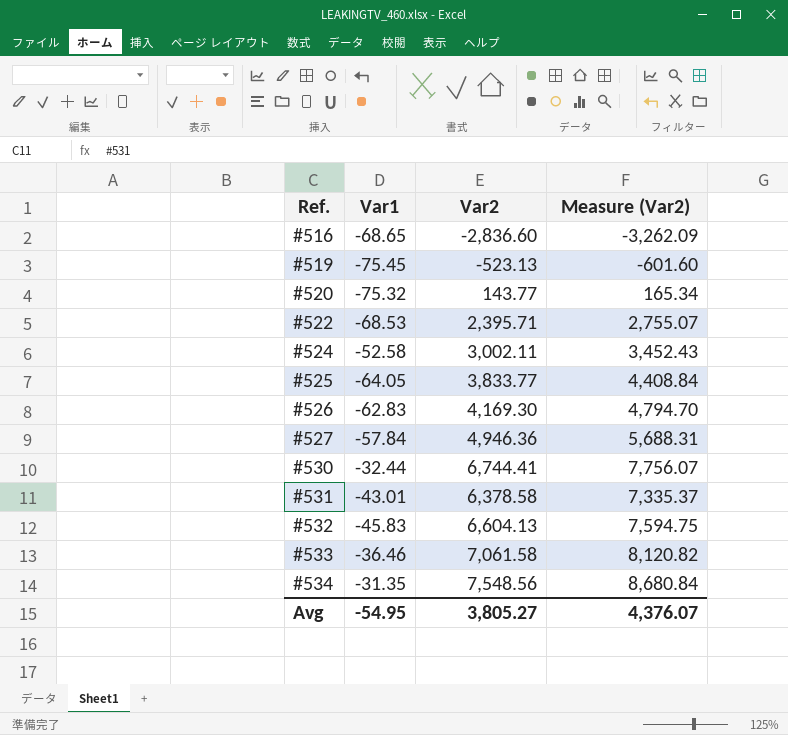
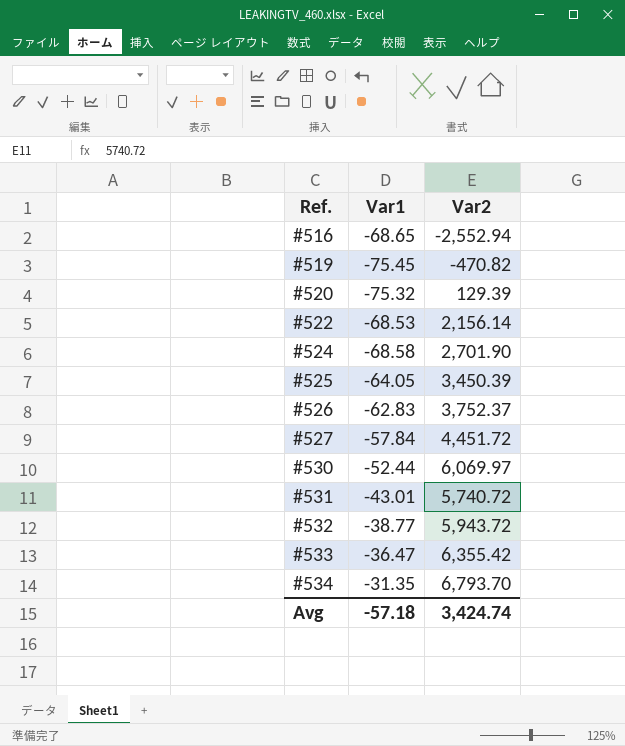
column Measure (Var2) | formula: [Var2] * 1.15 -> none
#516 | Var2: -2,836.60 -> -2,552.94
#519 | Var2: -523.13 -> -470.82
#520 | Var2: 143.77 -> 129.39
#522 | Var2: 2,395.71 -> 2,156.14
#524 | Var1: -52.58 -> -68.58
#524 | Var2: 3,002.11 -> 2,701.90
#525 | Var2: 3,833.77 -> 3,450.39
#526 | Var2: 4,169.30 -> 3,752.37
#527 | Var2: 4,946.36 -> 4,451.72
#530 | Var1: -32.44 -> -52.44
#530 | Var2: 6,744.41 -> 6,069.97
#531 | Var2: 6,378.58 -> 5,740.72
#532 | Var1: -45.83 -> -38.77
#532 | Var2: 6,604.13 -> 5,943.72
#533 | Var1: -36.46 -> -36.47
#533 | Var2: 7,061.58 -> 6,355.42
#534 | Var2: 7,548.56 -> 6,793.70
Avg | Var1: -54.95 -> -57.18
Avg | Var2: 3,805.27 -> 3,424.74

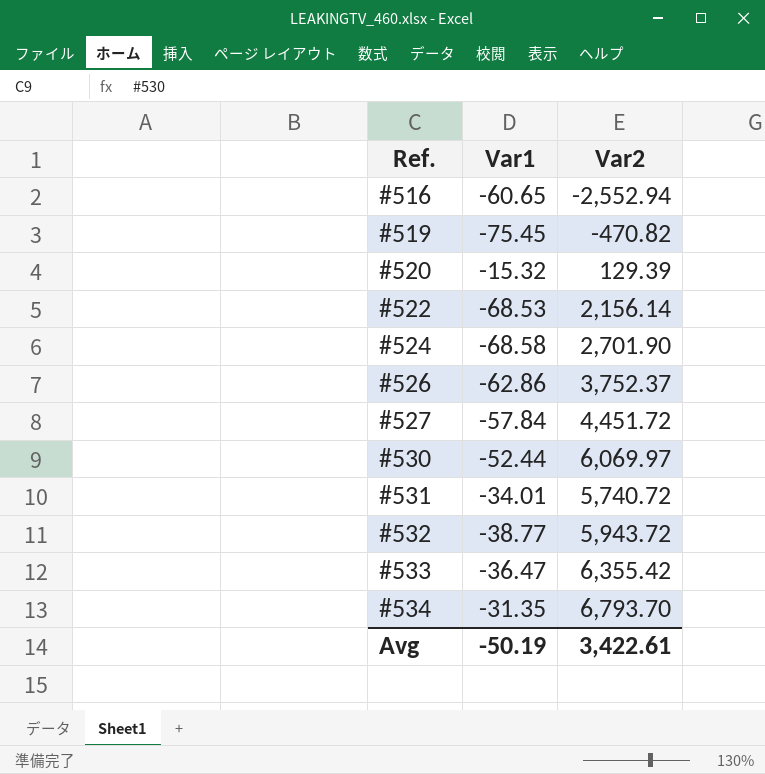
row #525: -64.05 | 3,450.39 -> none
#516 | Var1: -68.65 -> -60.65
#520 | Var1: -75.32 -> -15.32
#526 | Var1: -62.83 -> -62.86
#531 | Var1: -43.01 -> -34.01
Avg | Var1: -57.18 -> -50.19
Avg | Var2: 3,424.74 -> 3,422.61

